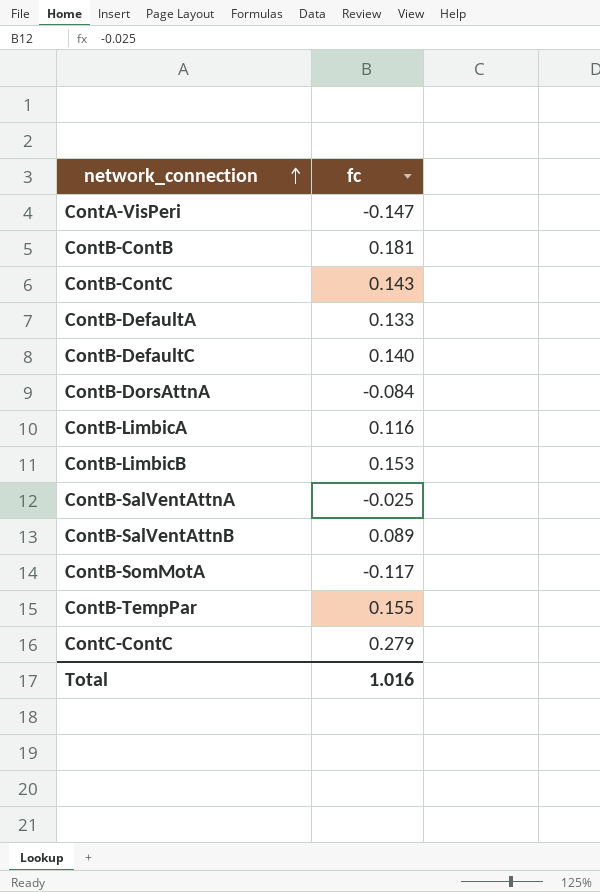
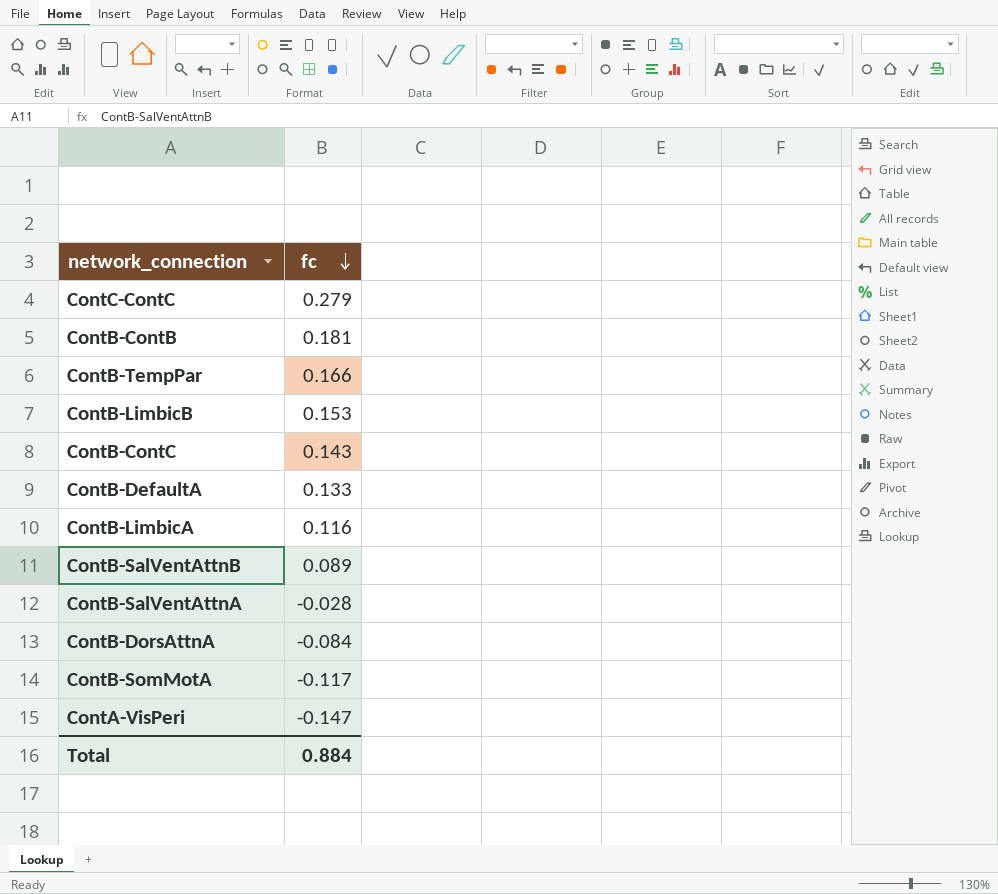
row order: network_connection ascending -> fc descending
row ContB-DefaultC: 0.140 -> none
ContB-TempPar | fc: 0.155 -> 0.166
ContB-SalVentAttnA | fc: -0.025 -> -0.028
Total | fc: 1.016 -> 0.884

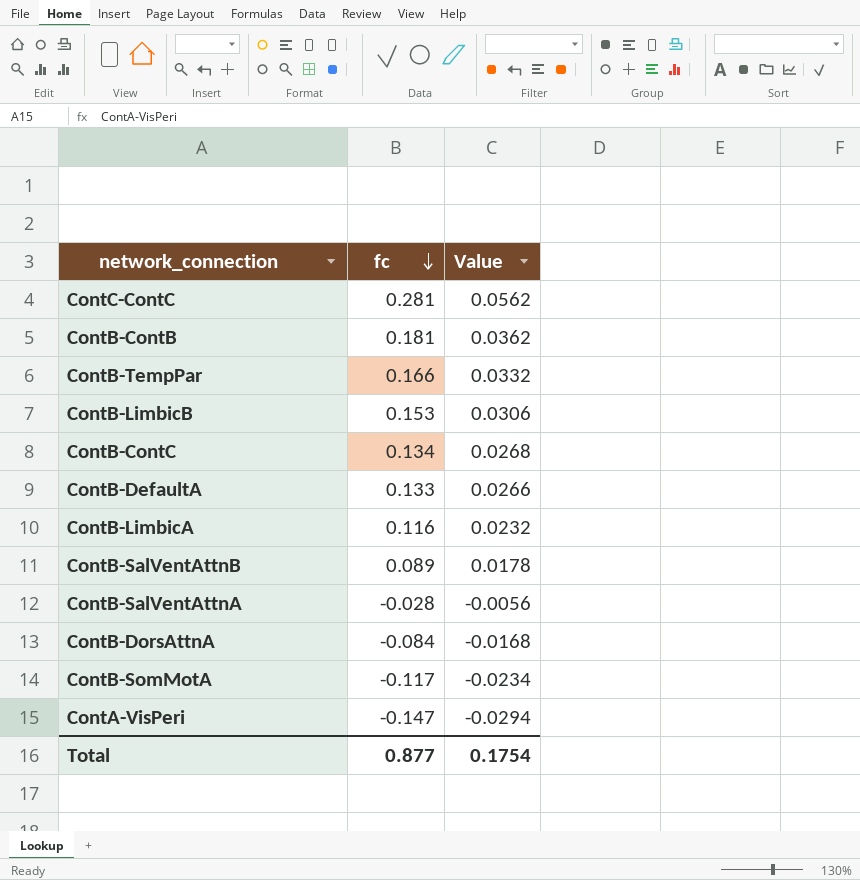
column Value | formula: none -> [fc] * 0.2
ContC-ContC | fc: 0.279 -> 0.281
ContB-ContC | fc: 0.143 -> 0.134
Total | fc: 0.884 -> 0.877

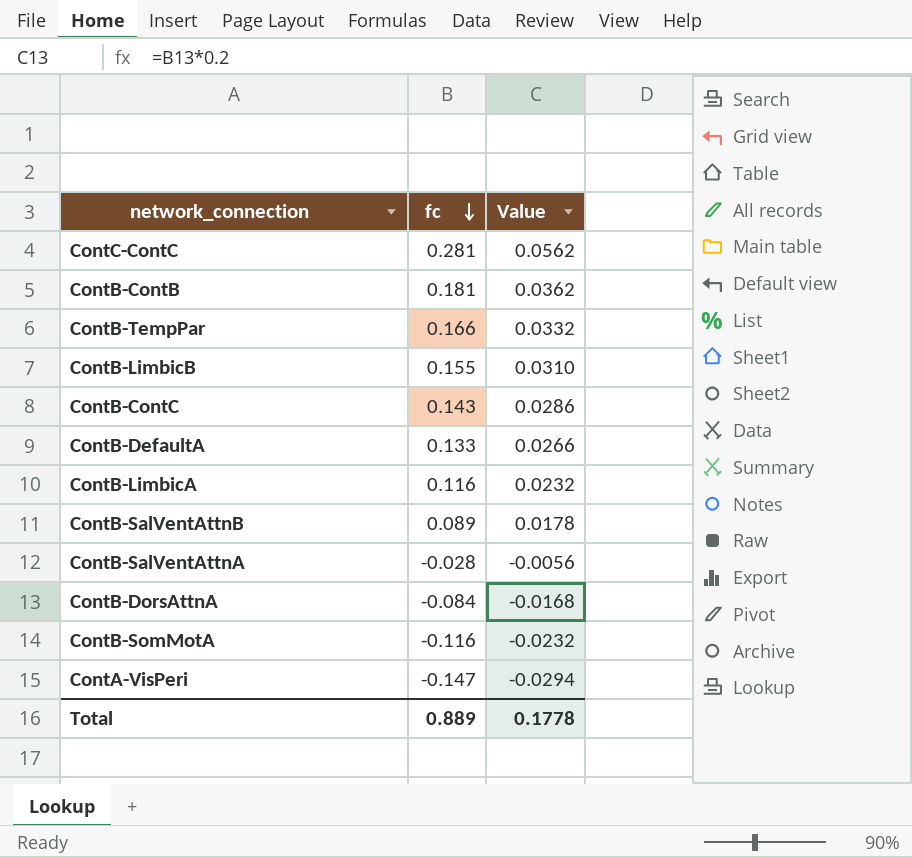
ContB-LimbicB | fc: 0.153 -> 0.155
ContB-LimbicB | Value: 0.0306 -> 0.0310
ContB-ContC | fc: 0.134 -> 0.143
ContB-ContC | Value: 0.0268 -> 0.0286
ContB-SomMotA | fc: -0.117 -> -0.116
ContB-SomMotA | Value: -0.0234 -> -0.0232
Total | fc: 0.877 -> 0.889
Total | Value: 0.1754 -> 0.1778

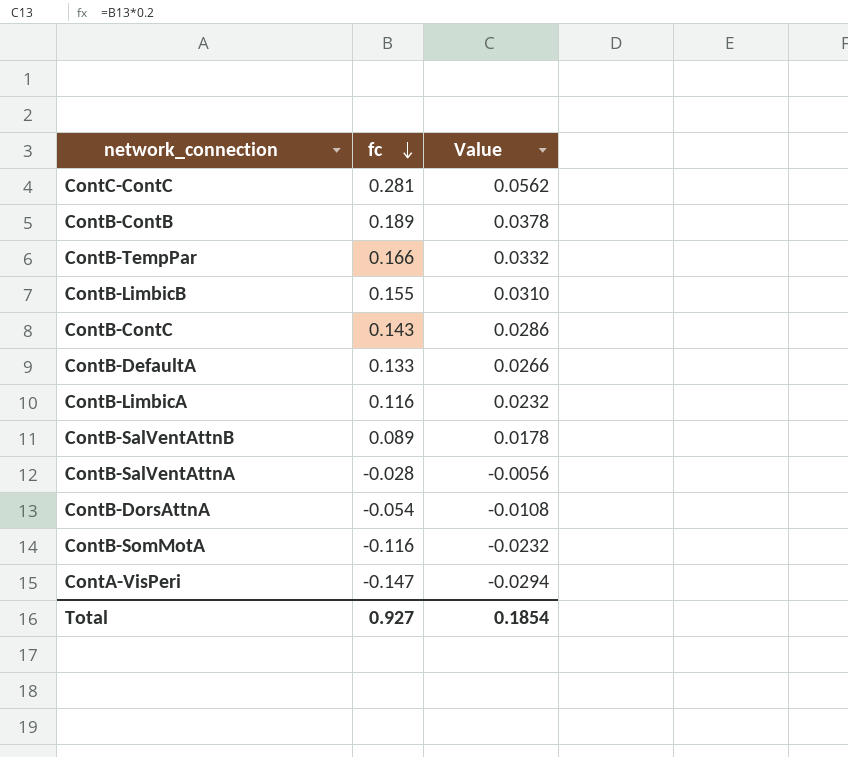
ContB-ContB | fc: 0.181 -> 0.189
ContB-ContB | Value: 0.0362 -> 0.0378
ContB-DorsAttnA | fc: -0.084 -> -0.054
ContB-DorsAttnA | Value: -0.0168 -> -0.0108
Total | fc: 0.889 -> 0.927
Total | Value: 0.1778 -> 0.1854

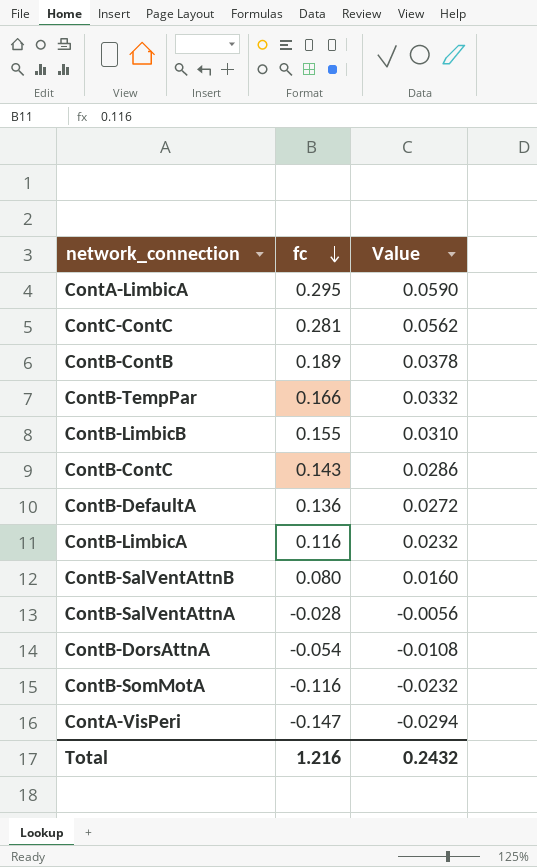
row ContA-LimbicA: none -> 0.295 | 0.0590
ContB-DefaultA | fc: 0.133 -> 0.136
ContB-DefaultA | Value: 0.0266 -> 0.0272
ContB-SalVentAttnB | fc: 0.089 -> 0.080
ContB-SalVentAttnB | Value: 0.0178 -> 0.0160
Total | fc: 0.927 -> 1.216
Total | Value: 0.1854 -> 0.2432

